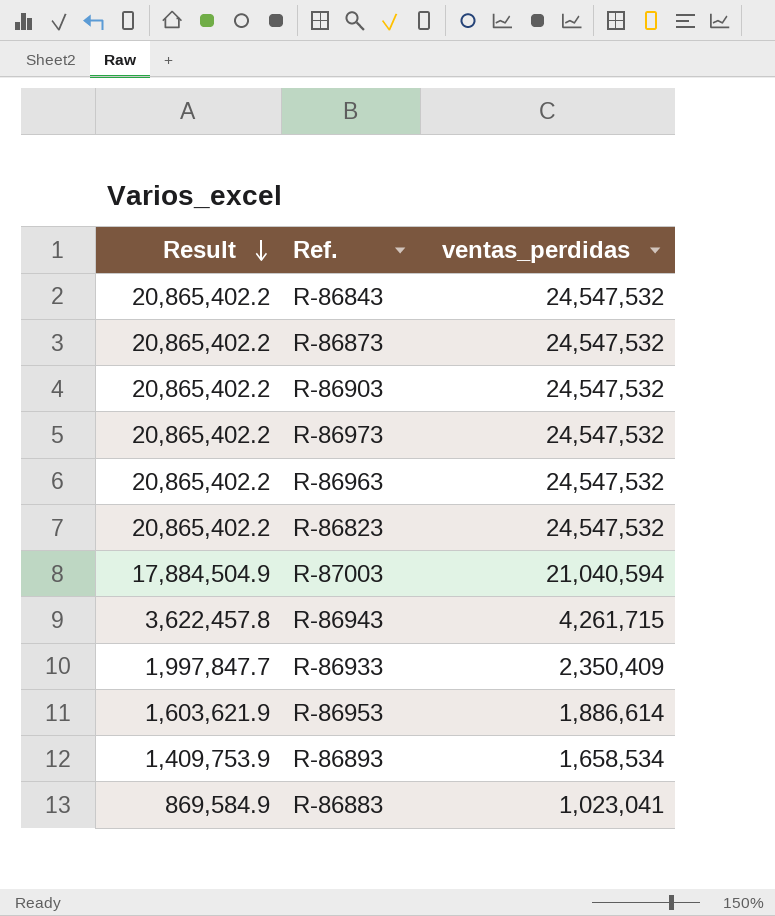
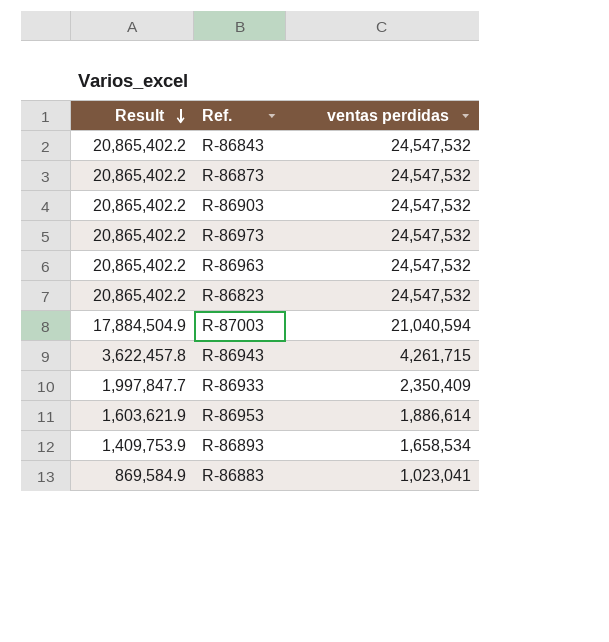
column name: ventas_perdidas -> ventas perdidas

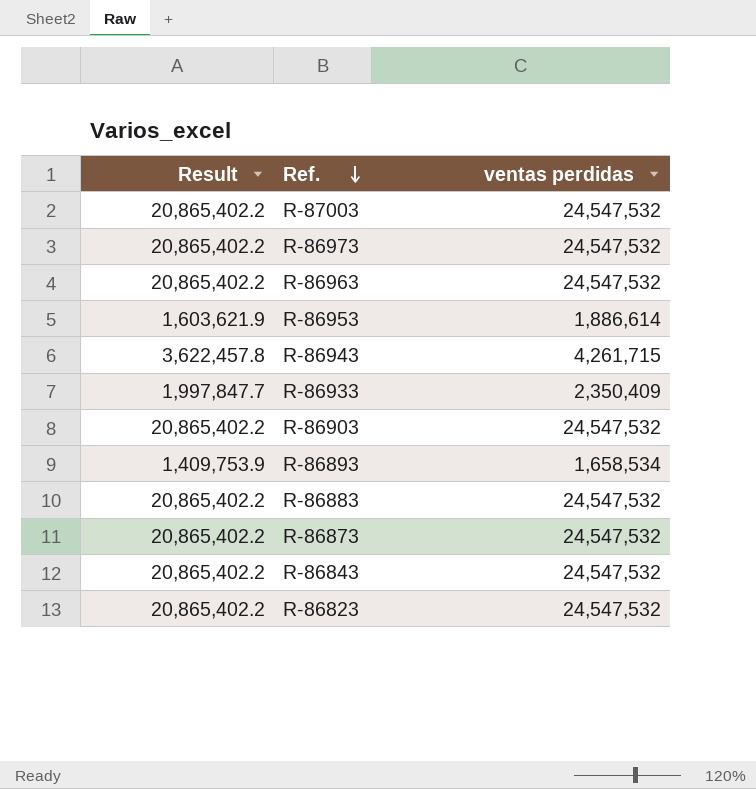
row order: Result descending -> Ref. descending
R-87003 | Result: 17,884,504.9 -> 20,865,402.2
R-87003 | ventas perdidas: 21,040,594 -> 24,547,532
R-86883 | Result: 869,584.9 -> 20,865,402.2
R-86883 | ventas perdidas: 1,023,041 -> 24,547,532

